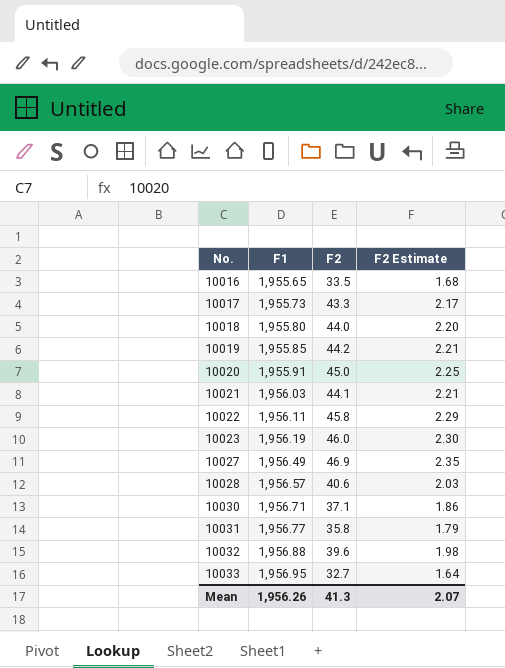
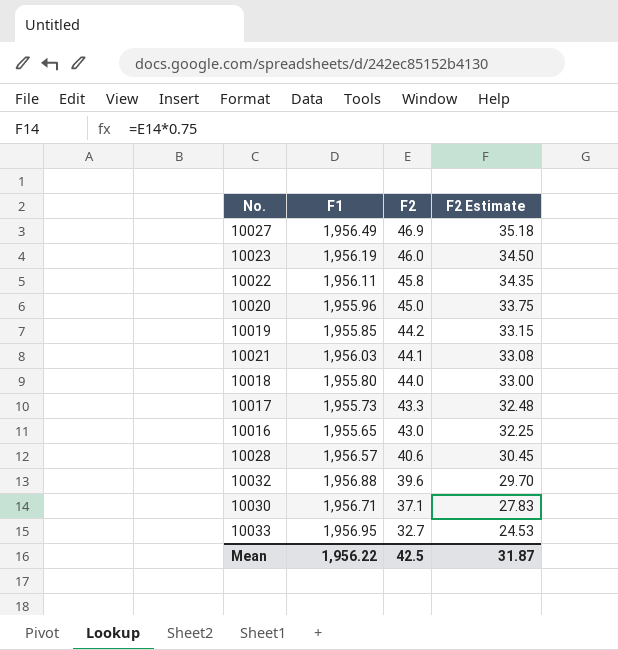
row order: No. ascending -> F2 descending
column F2 Estimate | formula: [F2] * 0.05 -> [F2] * 0.75
row 10031: 1,956.77 | 35.8 | 1.79 -> none
10020 | F1: 1,955.91 -> 1,955.96
10016 | F2: 33.5 -> 43.0
Mean | F1: 1,956.26 -> 1,956.22
Mean | F2: 41.3 -> 42.5
Mean | F2 Estimate: 2.07 -> 31.87

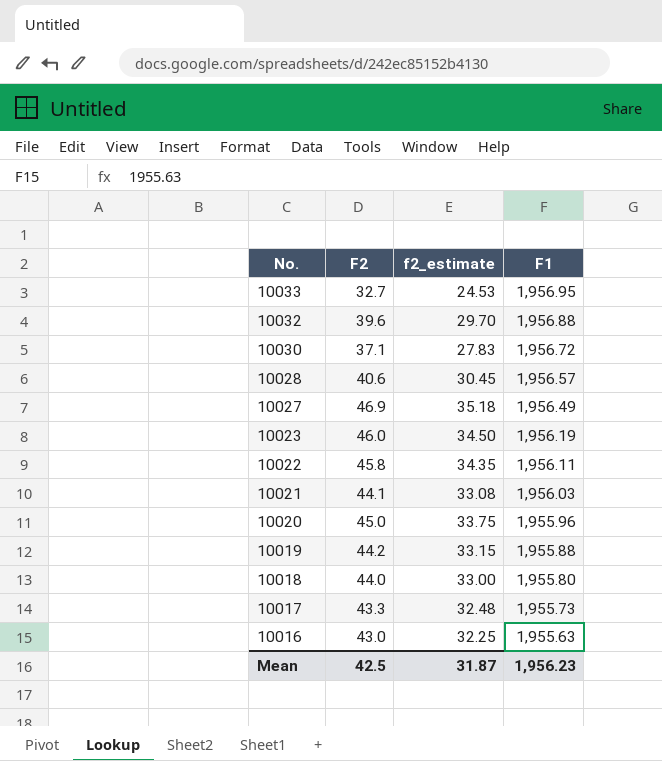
row order: F2 descending -> No. descending
column name: F2 Estimate -> f2_estimate
column F1 | position: 2 -> 4
10030 | F1: 1,956.71 -> 1,956.72
10019 | F1: 1,955.85 -> 1,955.88
10016 | F1: 1,955.65 -> 1,955.63
Mean | F1: 1,956.22 -> 1,956.23

